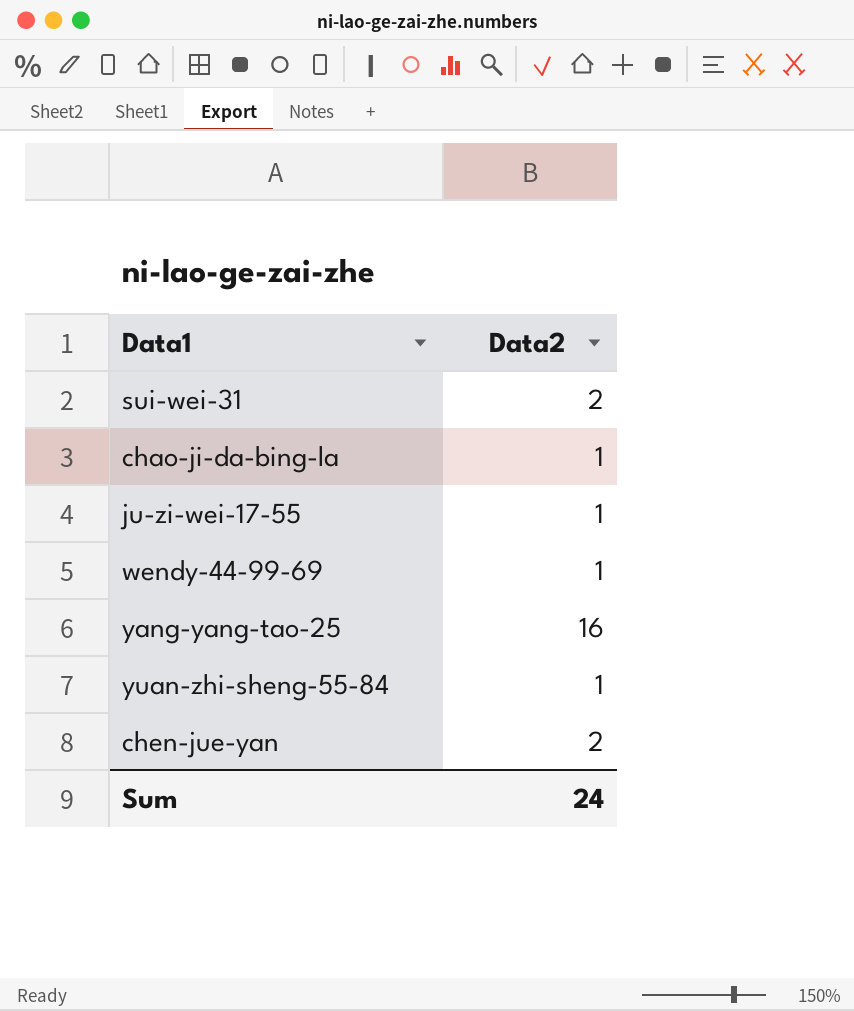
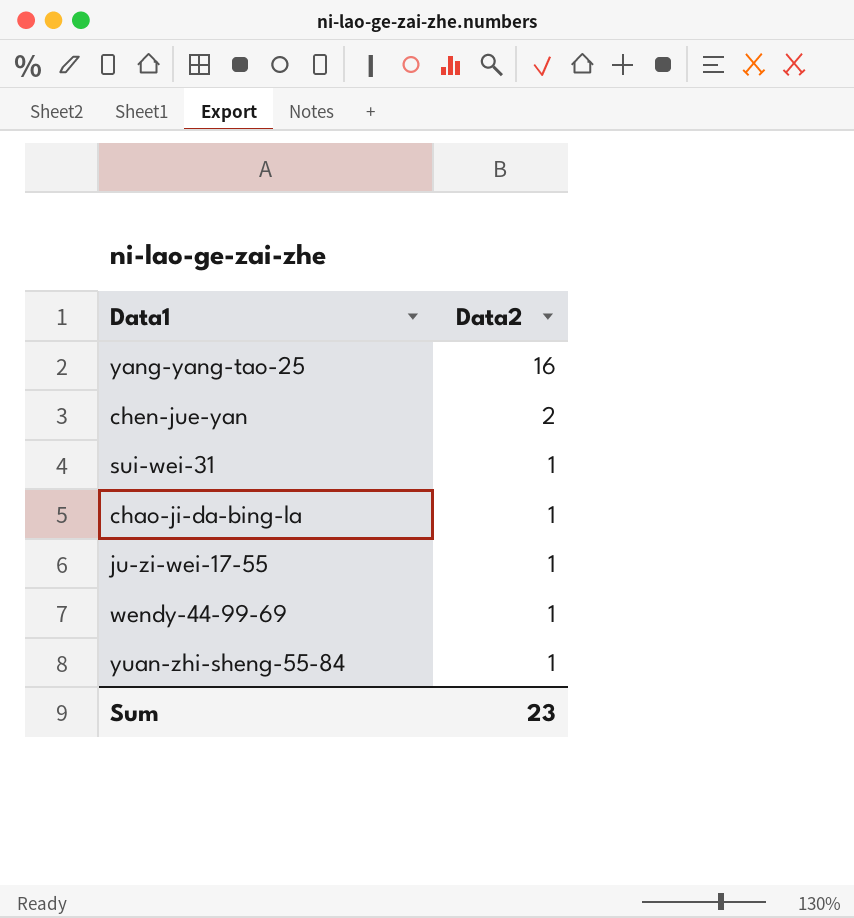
row order: none -> Data2 descending
sui-wei-31 | Data2: 2 -> 1
Sum | Data2: 24 -> 23

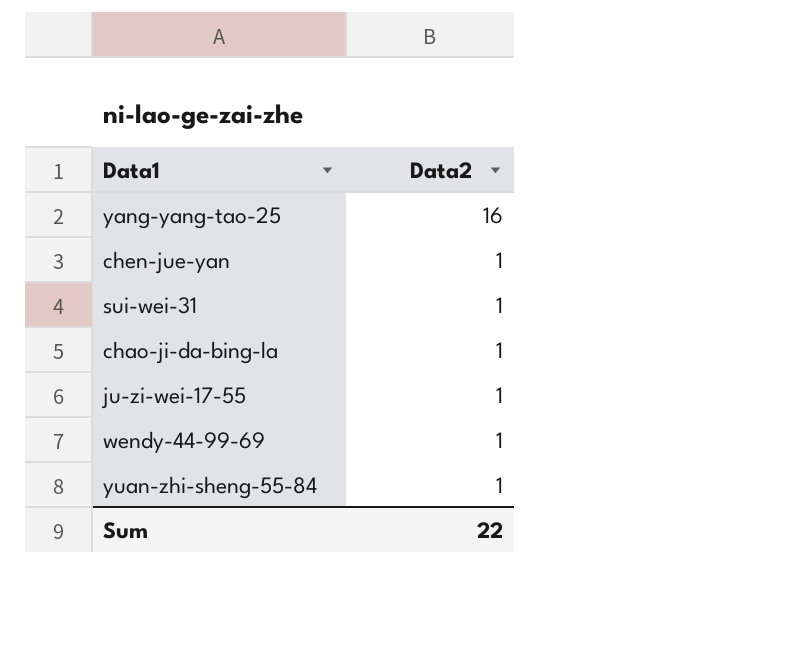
chen-jue-yan | Data2: 2 -> 1
Sum | Data2: 23 -> 22

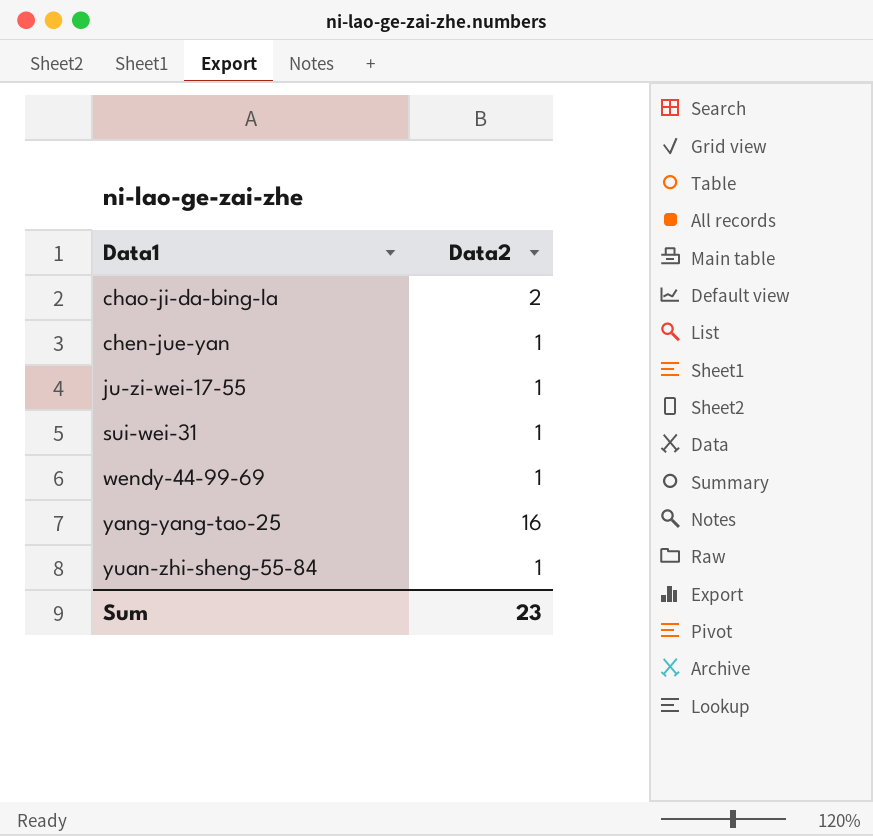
row order: Data2 descending -> Data1 ascending
chao-ji-da-bing-la | Data2: 1 -> 2
Sum | Data2: 22 -> 23

